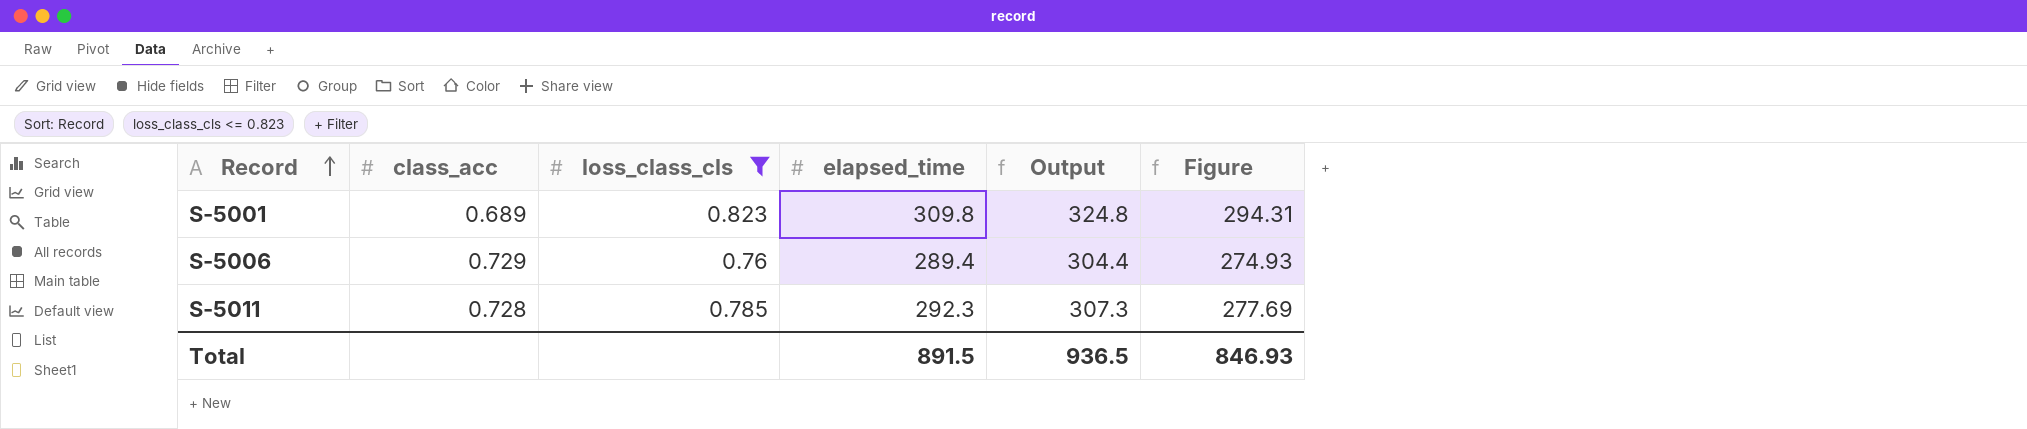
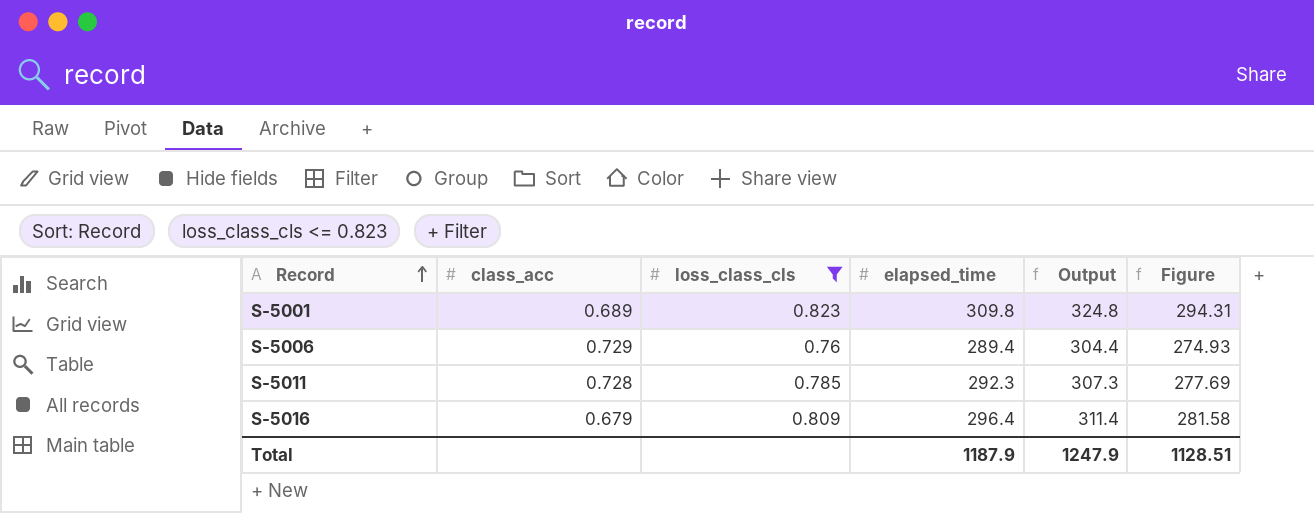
row S-5016: none -> 0.679 | 0.809 | 296.4 | 311.4 | 281.58
Total | elapsed_time: 891.5 -> 1187.9
Total | Output: 936.5 -> 1247.9
Total | Figure: 846.93 -> 1128.51

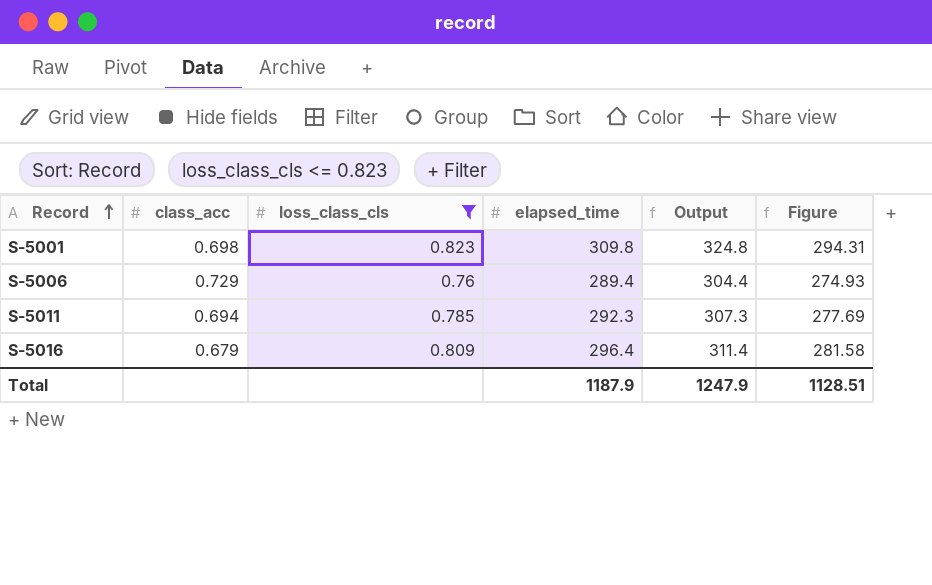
S-5001 | class_acc: 0.689 -> 0.698
S-5011 | class_acc: 0.728 -> 0.694

